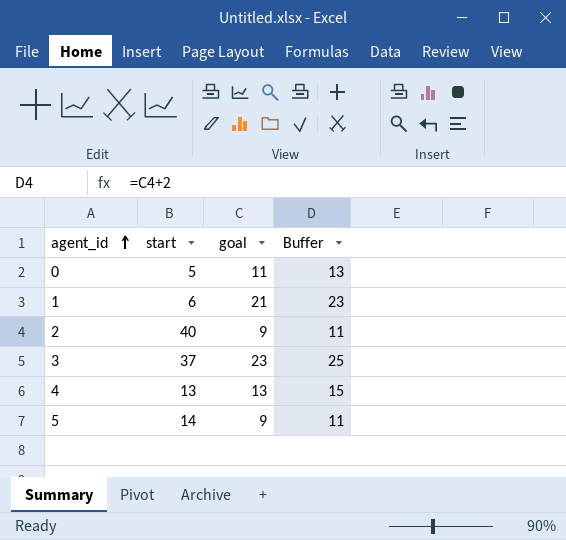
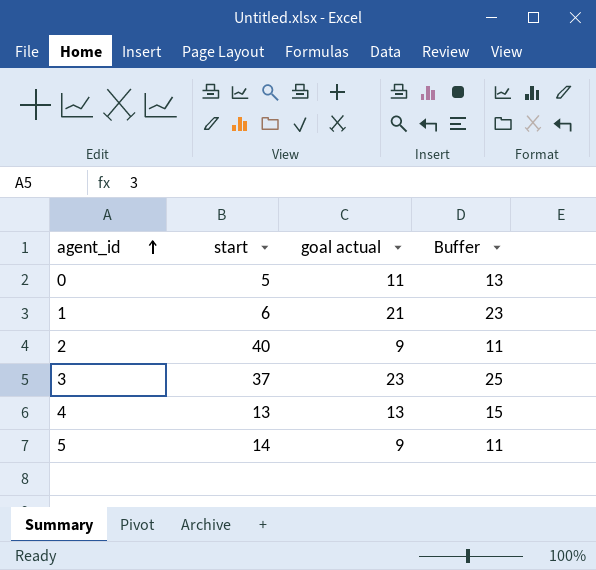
column name: goal -> goal actual

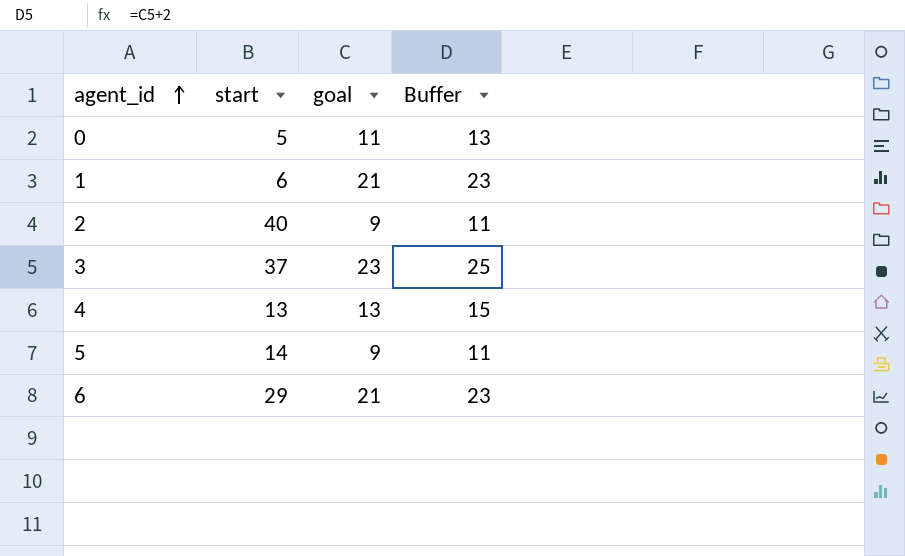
column name: goal actual -> goal
row 6: none -> 29 | 21 | 23

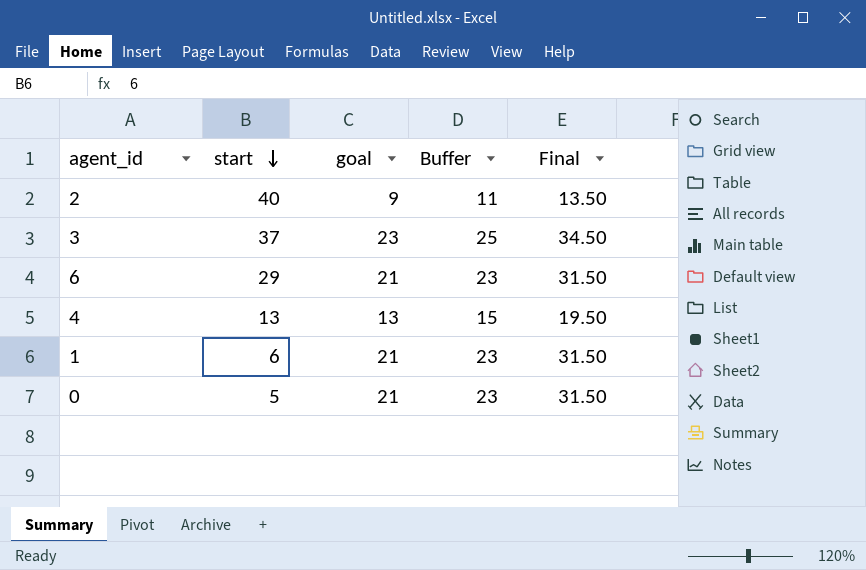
row order: agent_id ascending -> start descending
column Final | formula: none -> [goal] * 1.5
row 5: 14 | 9 | 11 -> none
0 | goal: 11 -> 21
0 | Buffer: 13 -> 23

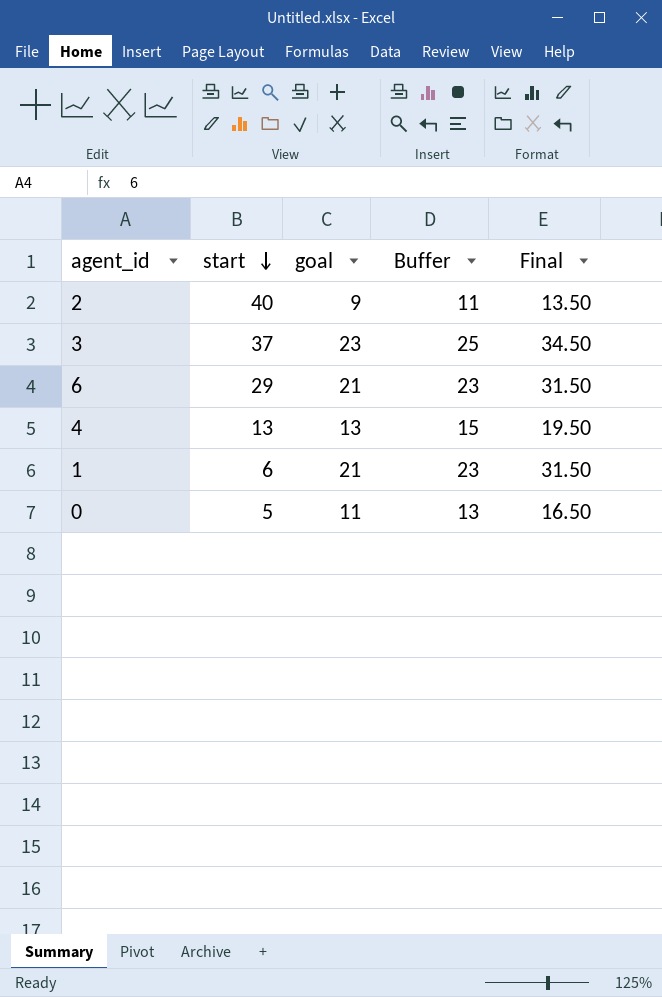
0 | goal: 21 -> 11
0 | Buffer: 23 -> 13
0 | Final: 31.50 -> 16.50

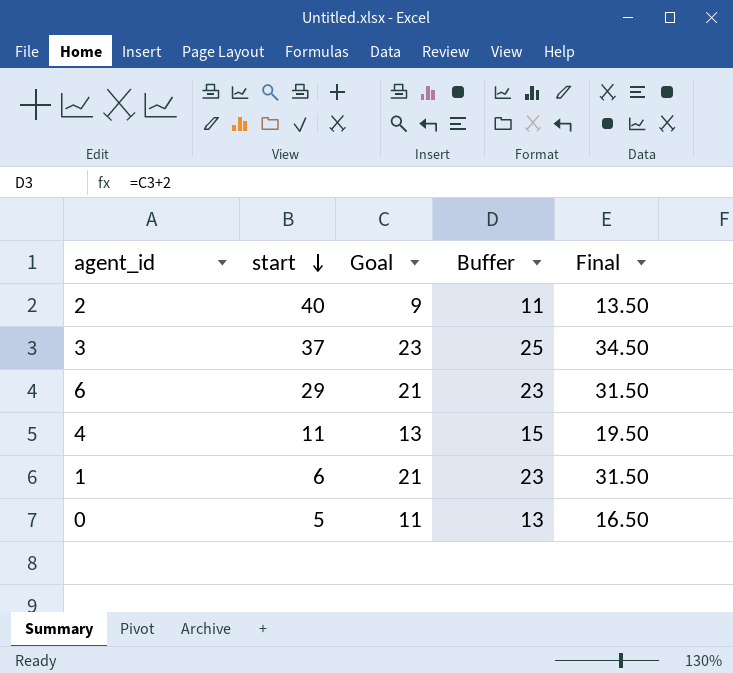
column name: goal -> Goal
4 | start: 13 -> 11

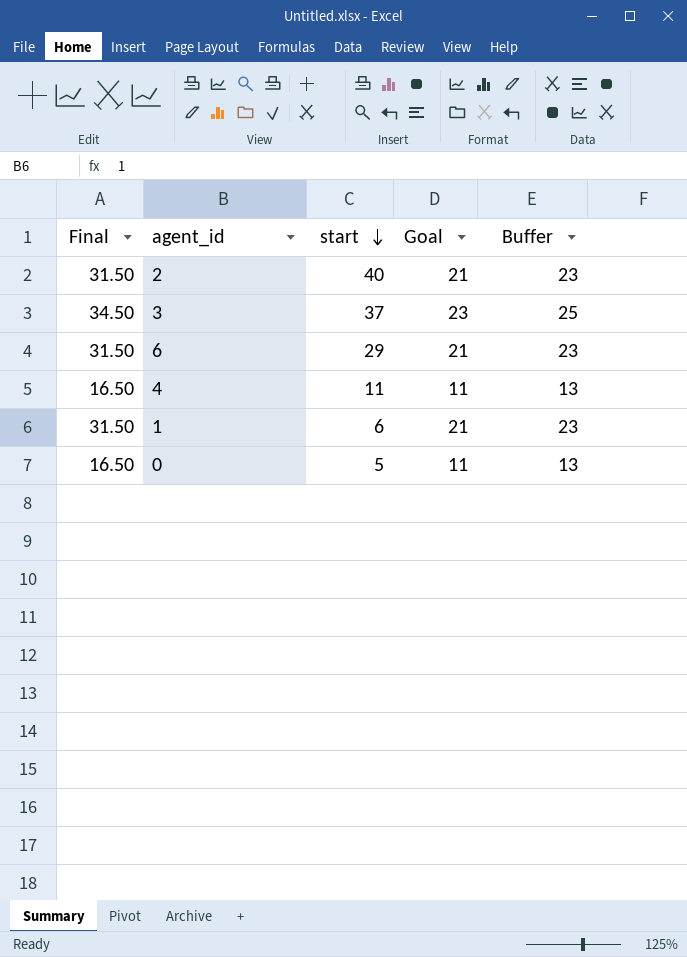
column Final | position: 5 -> 1
2 | Final: 13.50 -> 31.50
2 | Goal: 9 -> 21
2 | Buffer: 11 -> 23
4 | Final: 19.50 -> 16.50
4 | Goal: 13 -> 11
4 | Buffer: 15 -> 13

